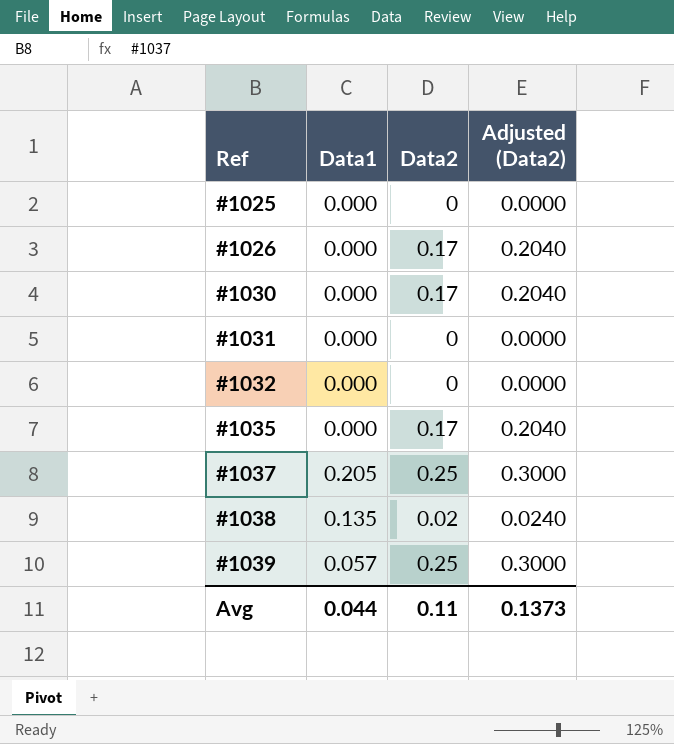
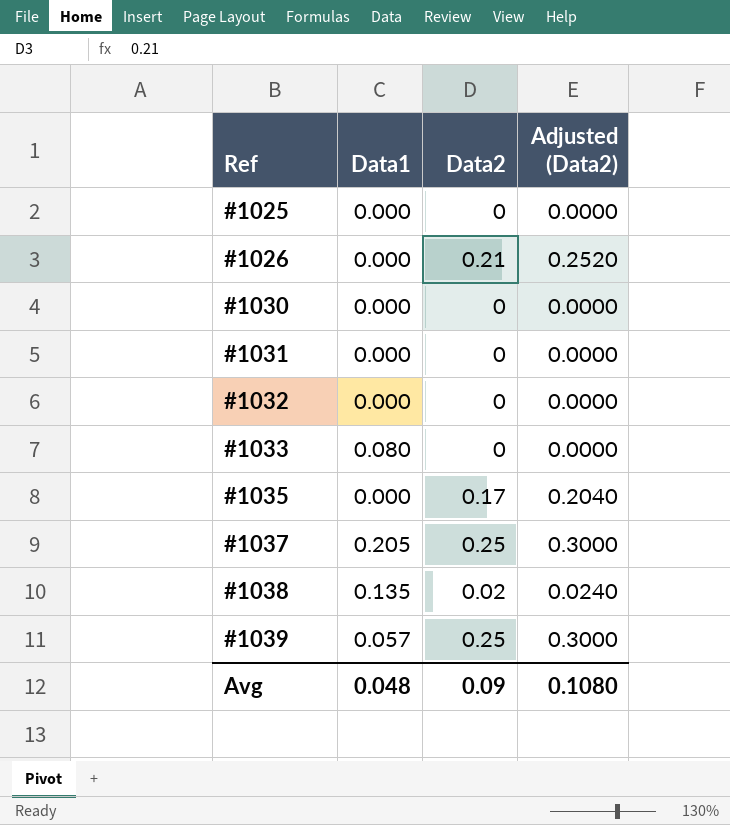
#1026 | Data2: 0.17 -> 0.21
#1026 | Adjusted (Data2): 0.2040 -> 0.2520
#1030 | Data2: 0.17 -> 0
#1030 | Adjusted (Data2): 0.2040 -> 0.0000
row #1033: none -> 0.080 | 0 | 0.0000
Avg | Data1: 0.044 -> 0.048
Avg | Data2: 0.11 -> 0.09
Avg | Adjusted (Data2): 0.1373 -> 0.1080

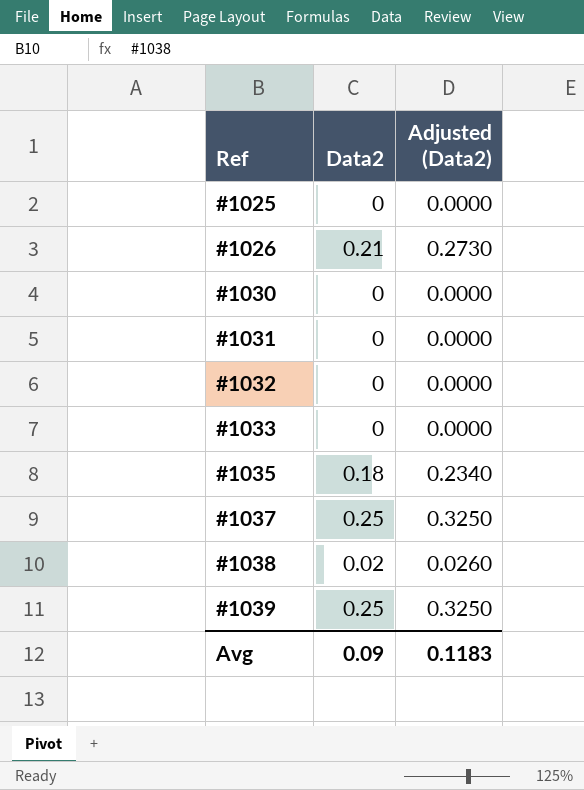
column Data1 | position: 2 -> none
column Adjusted (Data2) | formula: [Data2] * 1.2 -> [Data2] * 1.3
#1035 | Data2: 0.17 -> 0.18
Avg | Adjusted (Data2): 0.1080 -> 0.1183

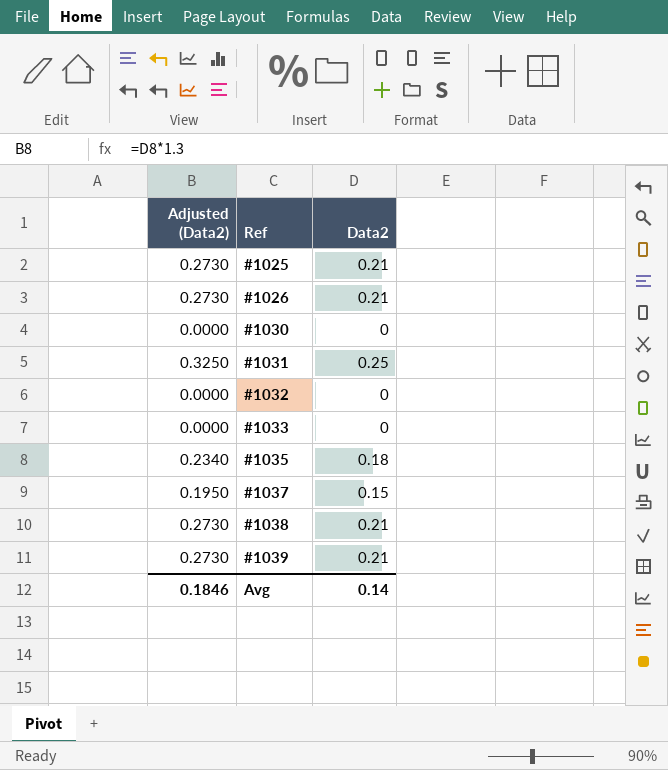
column Adjusted (Data2) | position: 3 -> 1
#1025 | Adjusted (Data2): 0.0000 -> 0.2730
#1025 | Data2: 0 -> 0.21
#1031 | Adjusted (Data2): 0.0000 -> 0.3250
#1031 | Data2: 0 -> 0.25
#1037 | Adjusted (Data2): 0.3250 -> 0.1950
#1037 | Data2: 0.25 -> 0.15
#1038 | Adjusted (Data2): 0.0260 -> 0.2730
#1038 | Data2: 0.02 -> 0.21
#1039 | Adjusted (Data2): 0.3250 -> 0.2730
#1039 | Data2: 0.25 -> 0.21
Avg | Adjusted (Data2): 0.1183 -> 0.1846
Avg | Data2: 0.09 -> 0.14

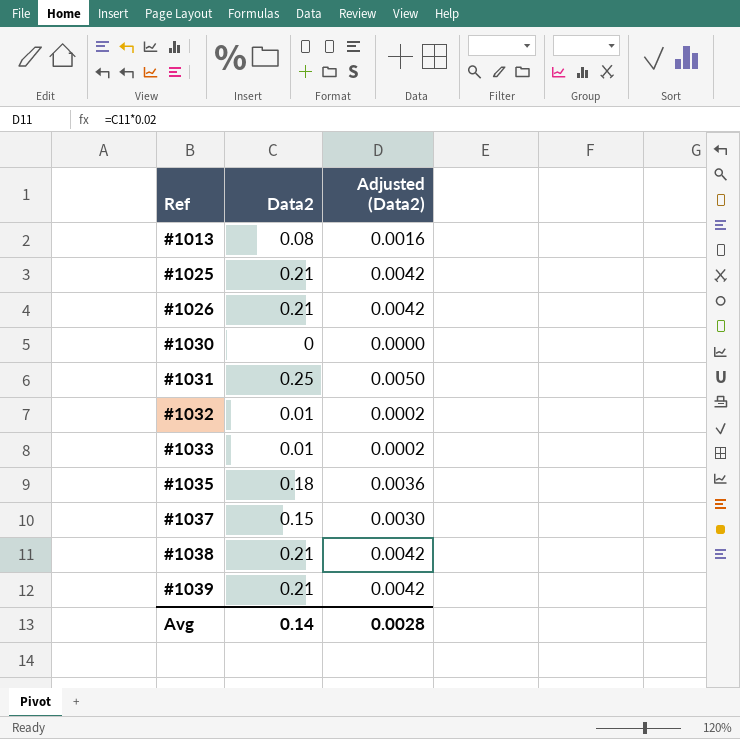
column Adjusted (Data2) | formula: [Data2] * 1.3 -> [Data2] * 0.02
column Adjusted (Data2) | position: 1 -> 3
row #1013: none -> 0.08 | 0.0016
#1032 | Data2: 0 -> 0.01
#1033 | Data2: 0 -> 0.01
Avg | Adjusted (Data2): 0.1846 -> 0.0028

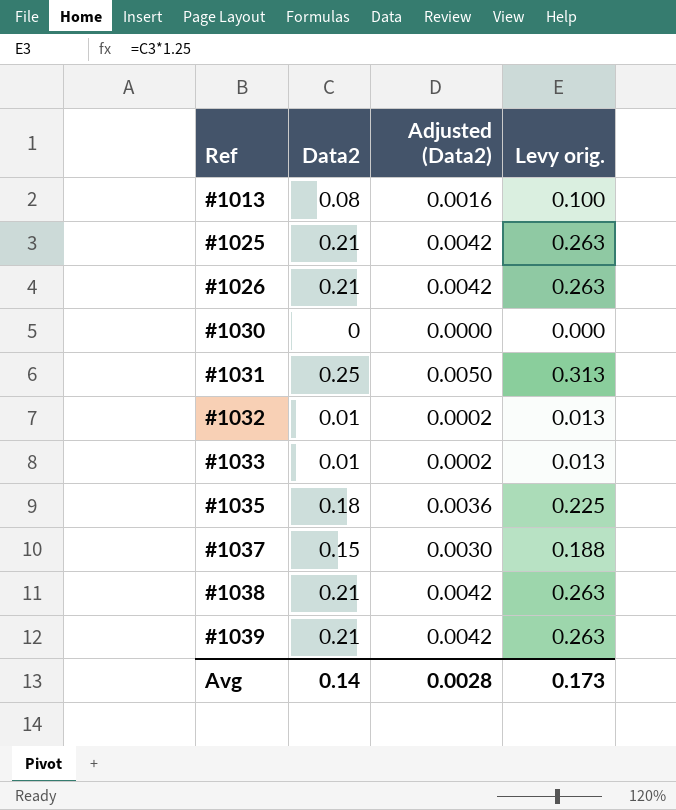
column Levy orig. | formula: none -> [Data2] * 1.25

